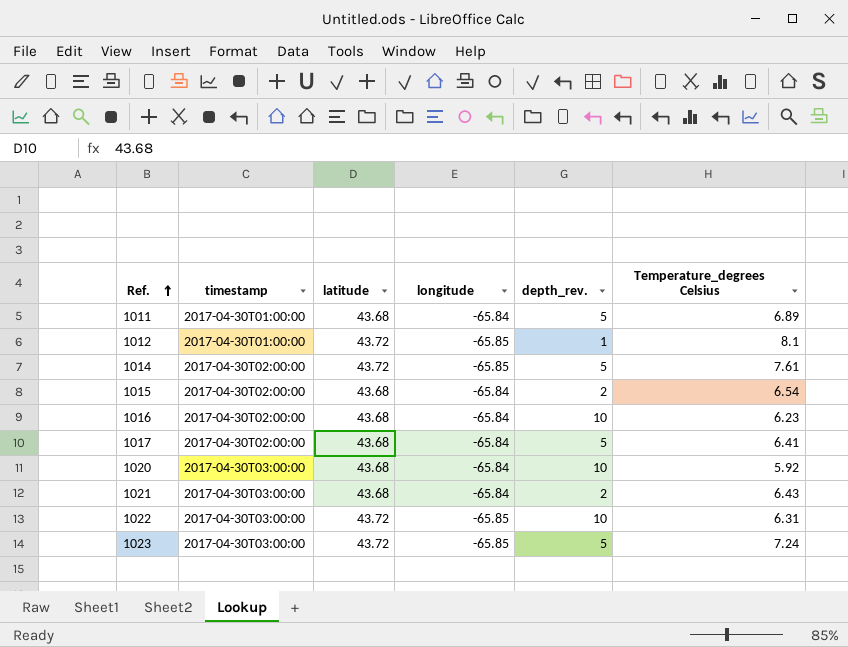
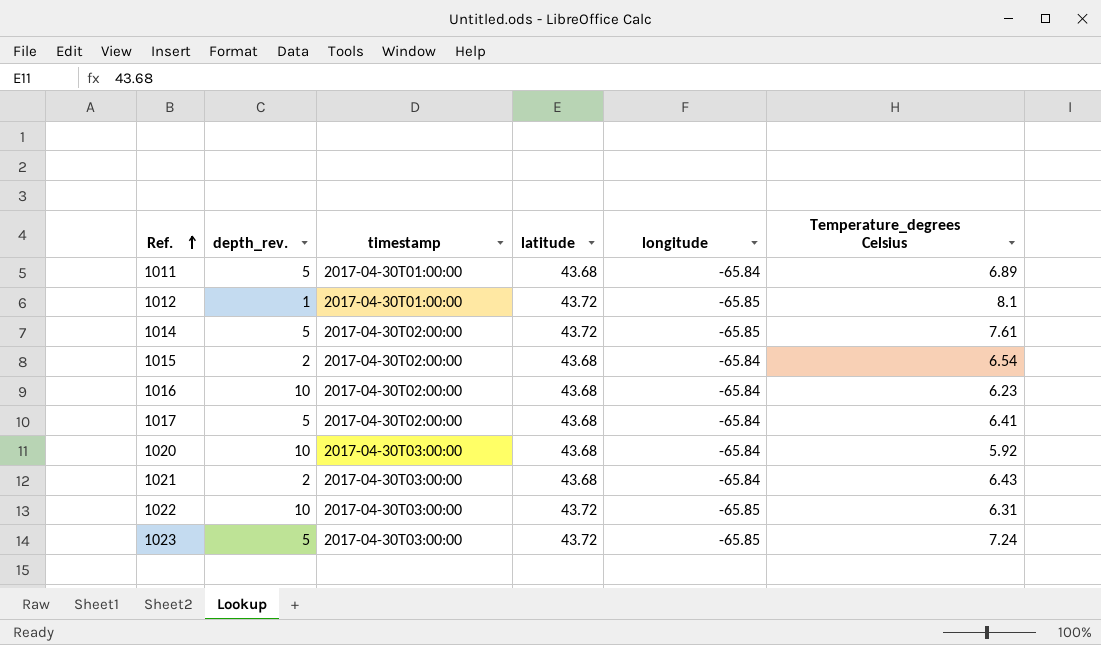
column depth_rev. | position: 5 -> 2

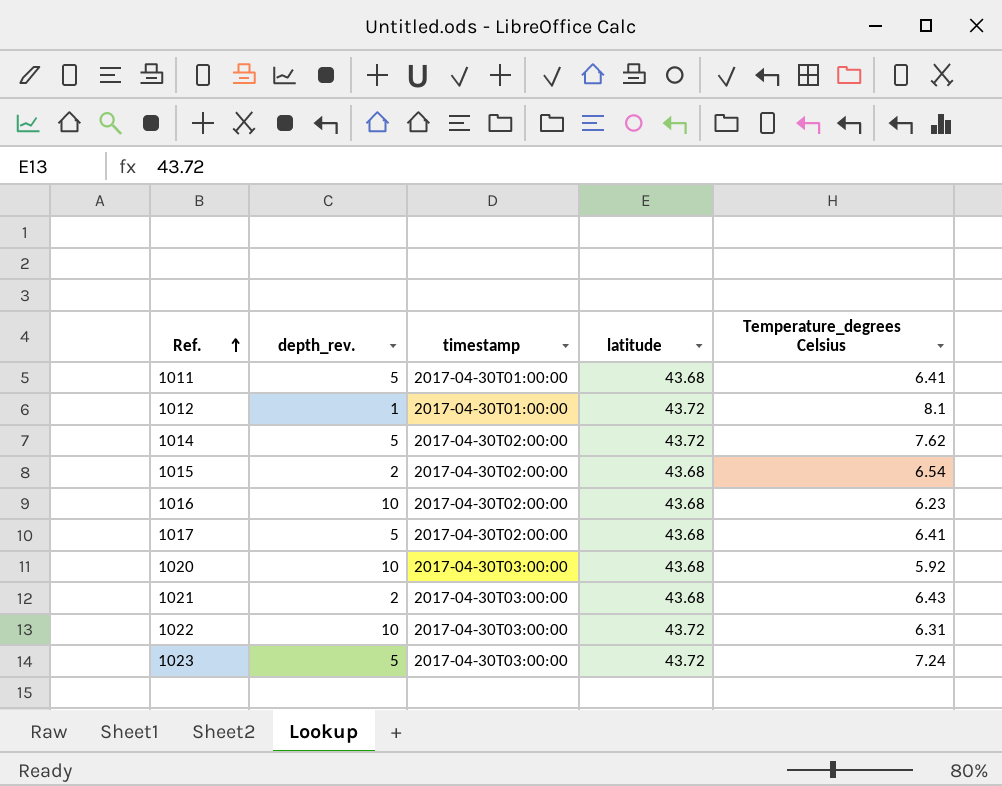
column longitude | position: 5 -> none
1011 | Temperature_degrees Celsius: 6.89 -> 6.41
1014 | Temperature_degrees Celsius: 7.61 -> 7.62

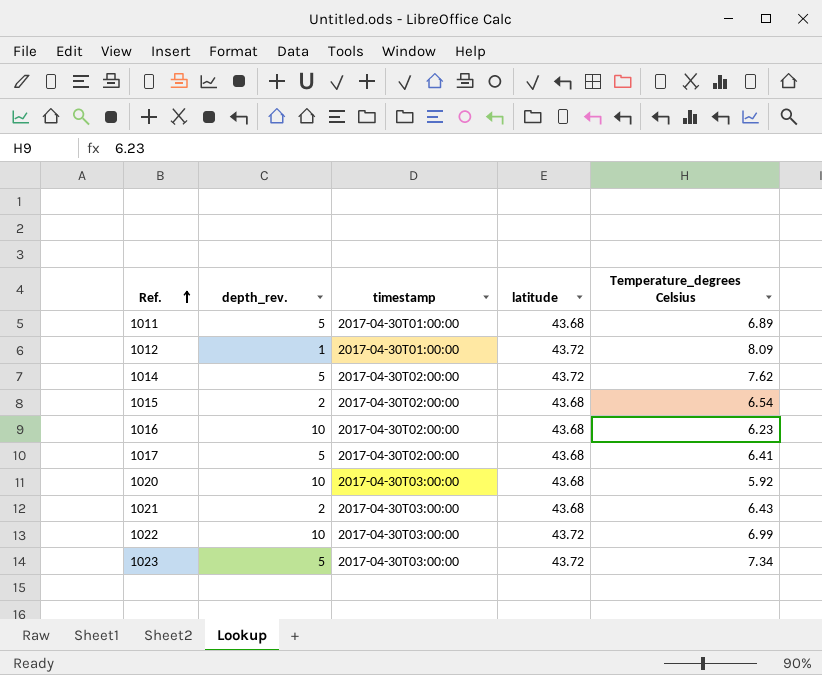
1011 | Temperature_degrees Celsius: 6.41 -> 6.89
1012 | Temperature_degrees Celsius: 8.1 -> 8.09
1022 | Temperature_degrees Celsius: 6.31 -> 6.99
1023 | Temperature_degrees Celsius: 7.24 -> 7.34

